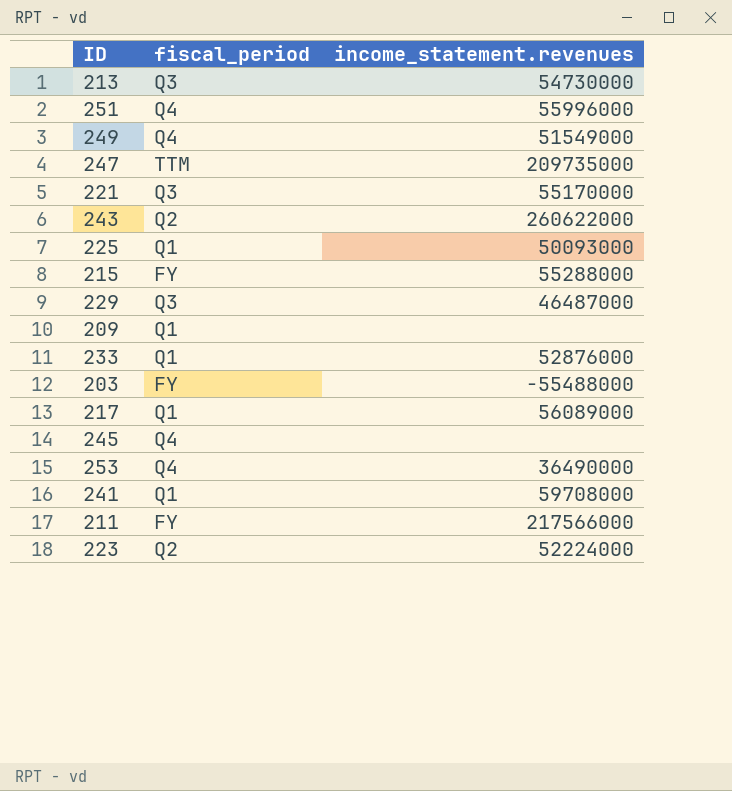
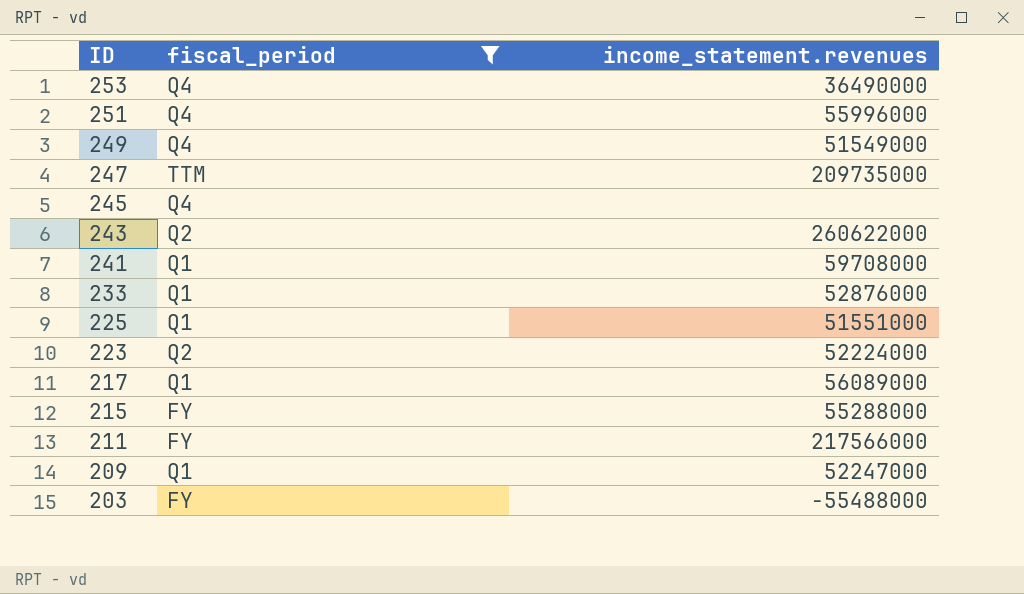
filter: none -> fiscal_period != Q3
row order: none -> ID descending
225 | income_statement.revenues: 50093000 -> 51551000
209 | income_statement.revenues: none -> 52247000

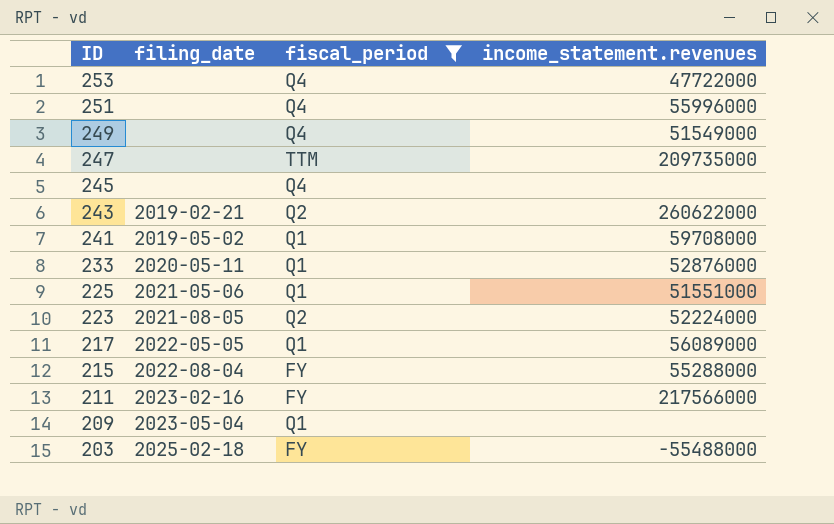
column filing_date | position: none -> 2
253 | income_statement.revenues: 36490000 -> 47722000
209 | income_statement.revenues: 52247000 -> none

